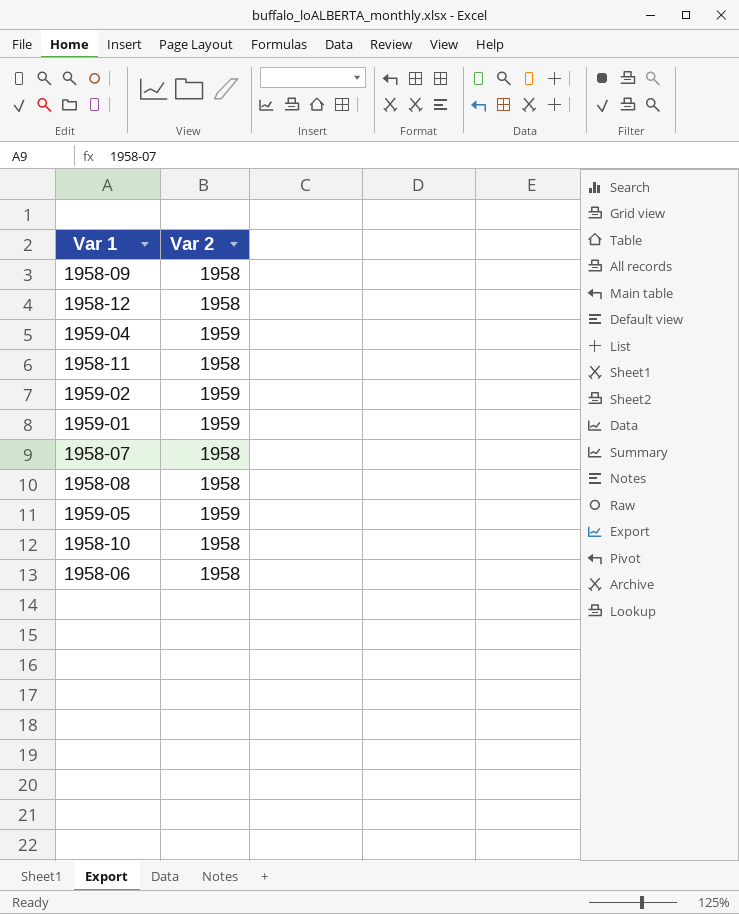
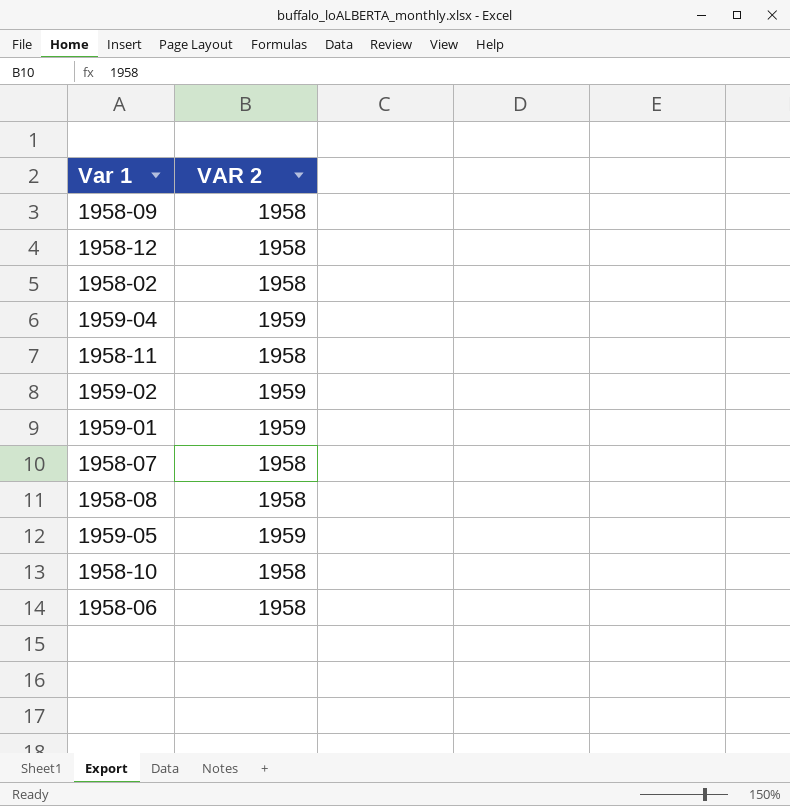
column name: Var 2 -> VAR 2
row 1958-02: none -> 1958

